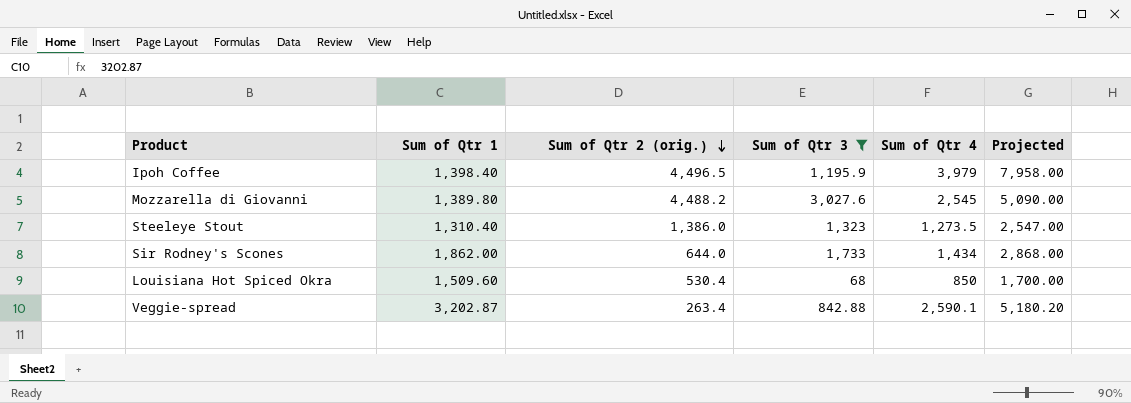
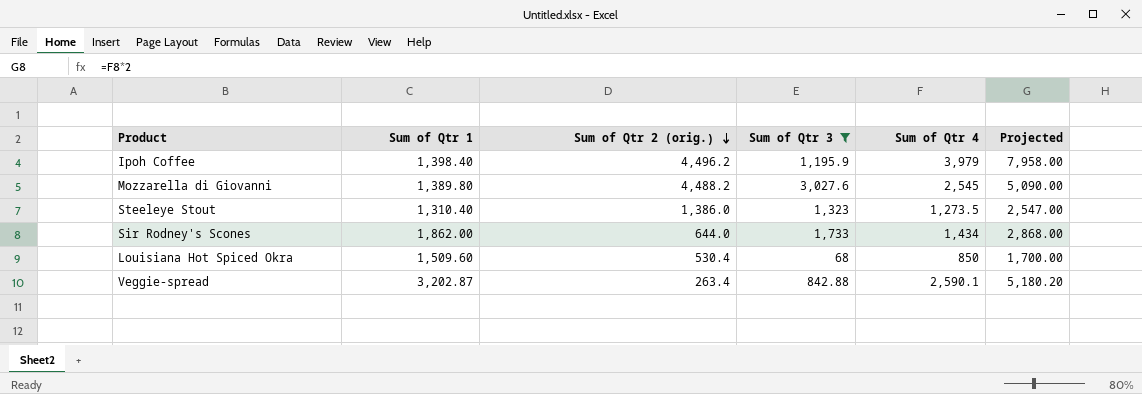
Ipoh Coffee | Sum of Qtr 2 (orig.): 4,496.5 -> 4,496.2

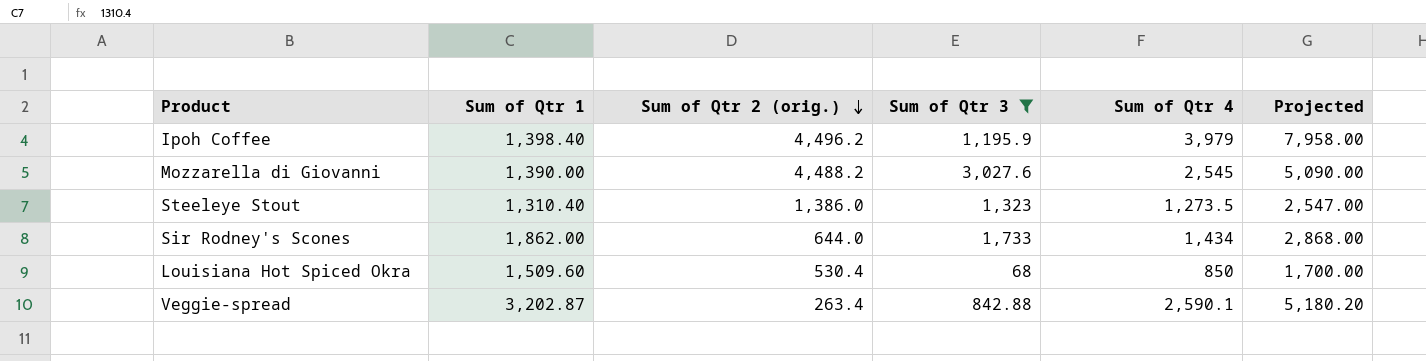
Mozzarella di Giovanni | Sum of Qtr 1: 1,389.80 -> 1,390.00

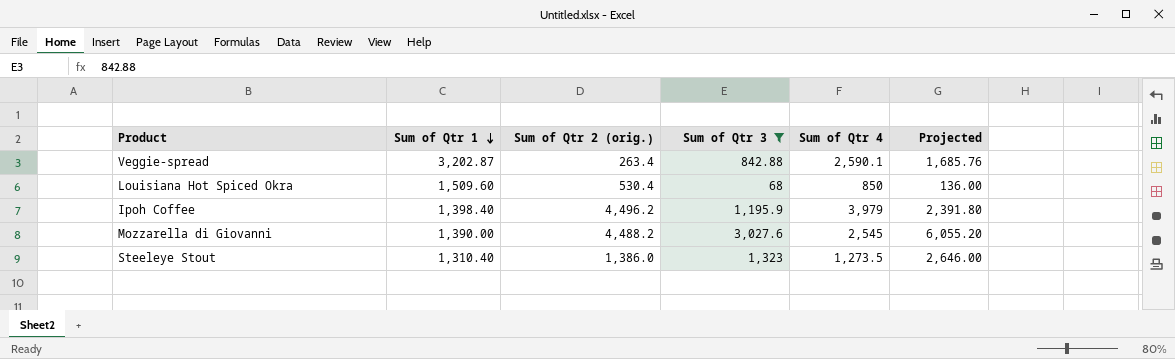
row order: Sum of Qtr 2 (orig.) descending -> Sum of Qtr 1 descending
column Projected | formula: [Sum of Qtr 4] * 2 -> [Sum of Qtr 3] * 2
row Sir Rodney's Scones: 1,862.00 | 644.0 | 1,733 | 1,434 | 2,868.00 -> none

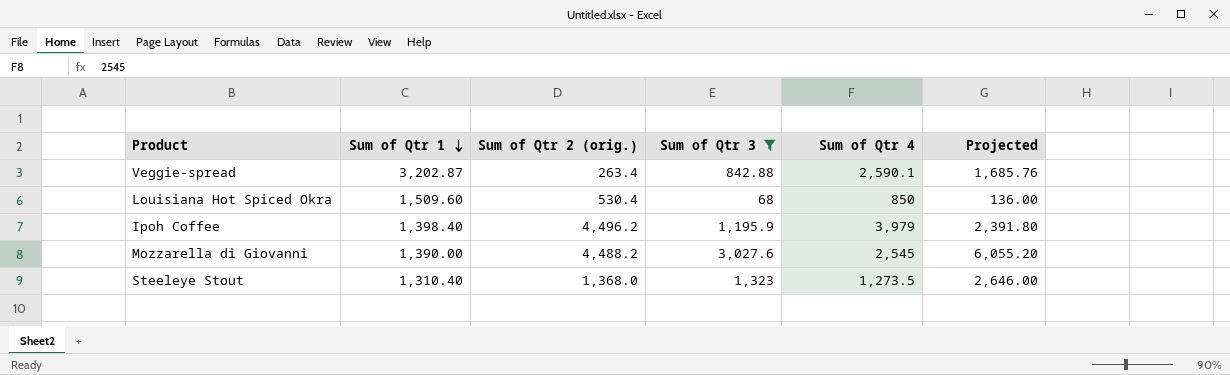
Steeleye Stout | Sum of Qtr 2 (orig.): 1,386.0 -> 1,368.0

